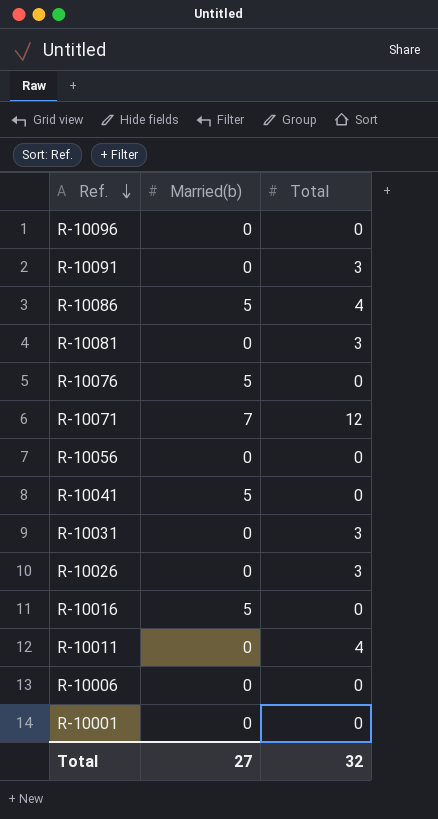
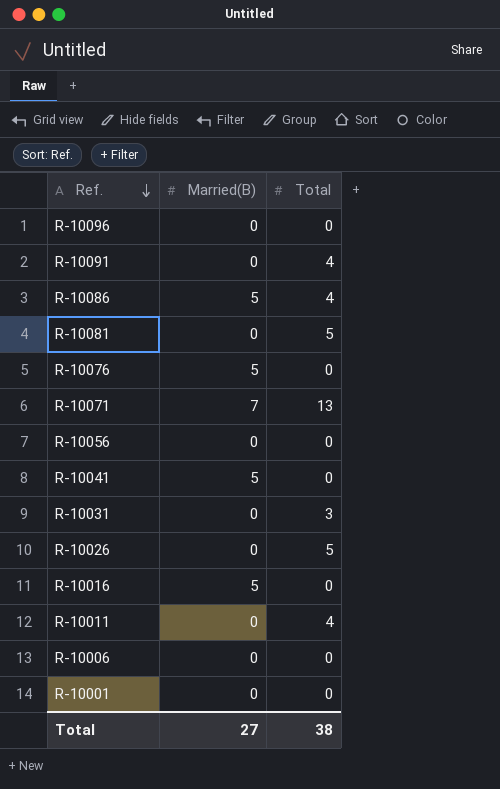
column name: Married(b) -> Married(B)
R-10091 | Total: 3 -> 4
R-10081 | Total: 3 -> 5
R-10071 | Total: 12 -> 13
R-10026 | Total: 3 -> 5
Total | Total: 32 -> 38

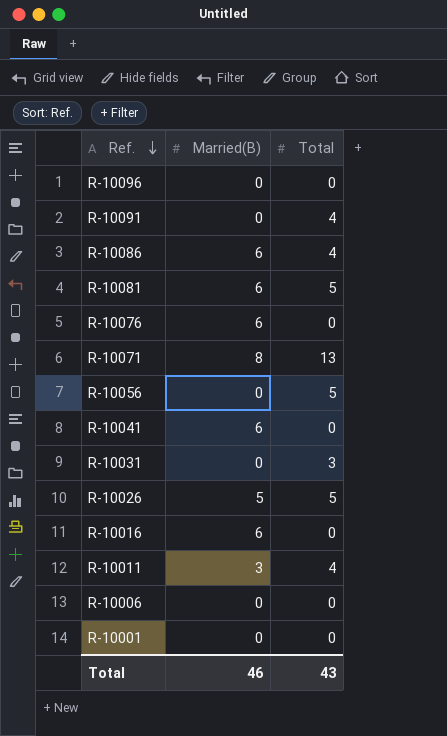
R-10086 | Married(B): 5 -> 6
R-10081 | Married(B): 0 -> 6
R-10076 | Married(B): 5 -> 6
R-10071 | Married(B): 7 -> 8
R-10056 | Total: 0 -> 5
R-10041 | Married(B): 5 -> 6
R-10026 | Married(B): 0 -> 5
R-10016 | Married(B): 5 -> 6
R-10011 | Married(B): 0 -> 3
Total | Married(B): 27 -> 46
Total | Total: 38 -> 43

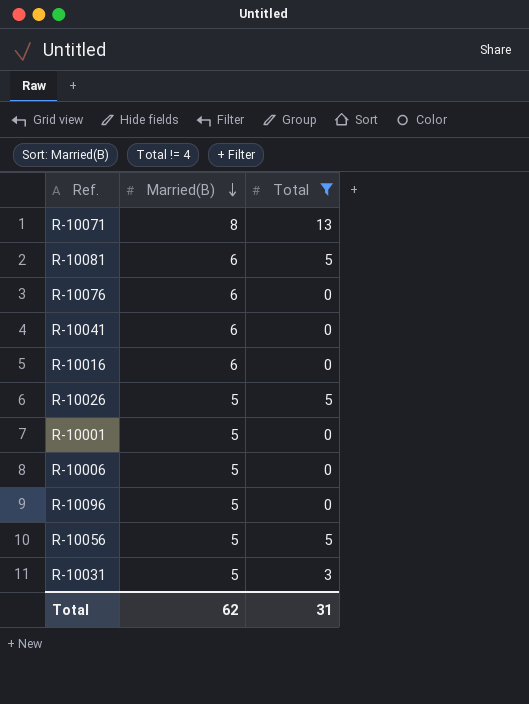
filter: none -> Total != 4
row order: Ref. descending -> Married(B) descending
R-10001 | Married(B): 0 -> 5
R-10006 | Married(B): 0 -> 5
R-10096 | Married(B): 0 -> 5
R-10056 | Married(B): 0 -> 5
R-10031 | Married(B): 0 -> 5
Total | Married(B): 46 -> 62
Total | Total: 43 -> 31

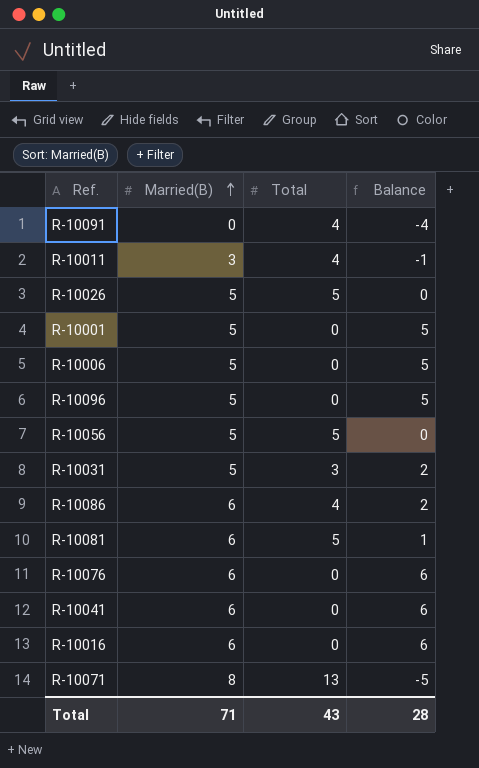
filter: Total != 4 -> none
row order: Married(B) descending -> Married(B) ascending
column Balance | formula: none -> [Married(B)] - [Total]
Total | Married(B): 62 -> 71
Total | Total: 31 -> 43

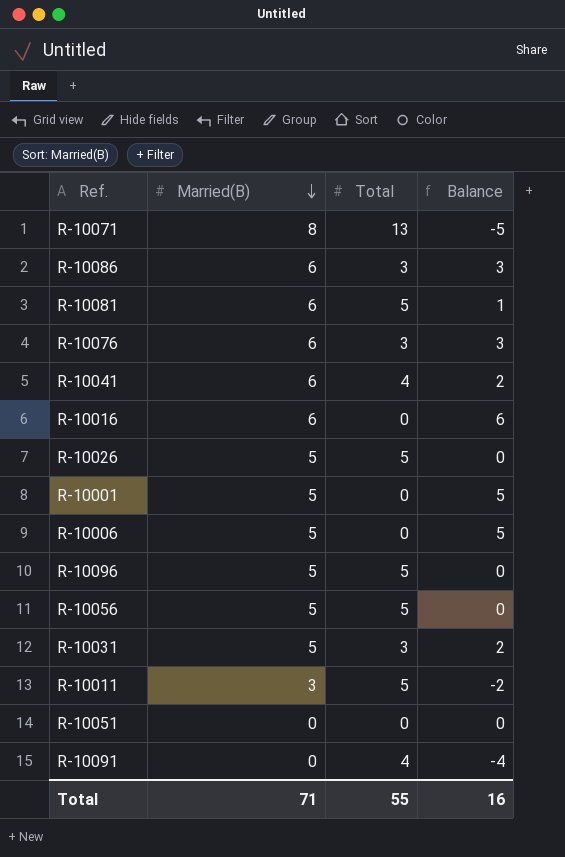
row order: Married(B) ascending -> Married(B) descending
R-10086 | Total: 4 -> 3
R-10086 | Balance: 2 -> 3
R-10076 | Total: 0 -> 3
R-10076 | Balance: 6 -> 3
R-10041 | Total: 0 -> 4
R-10041 | Balance: 6 -> 2
R-10096 | Total: 0 -> 5
R-10096 | Balance: 5 -> 0
R-10011 | Total: 4 -> 5
R-10011 | Balance: -1 -> -2
row R-10051: none -> 0 | 0 | 0
Total | Total: 43 -> 55
Total | Balance: 28 -> 16

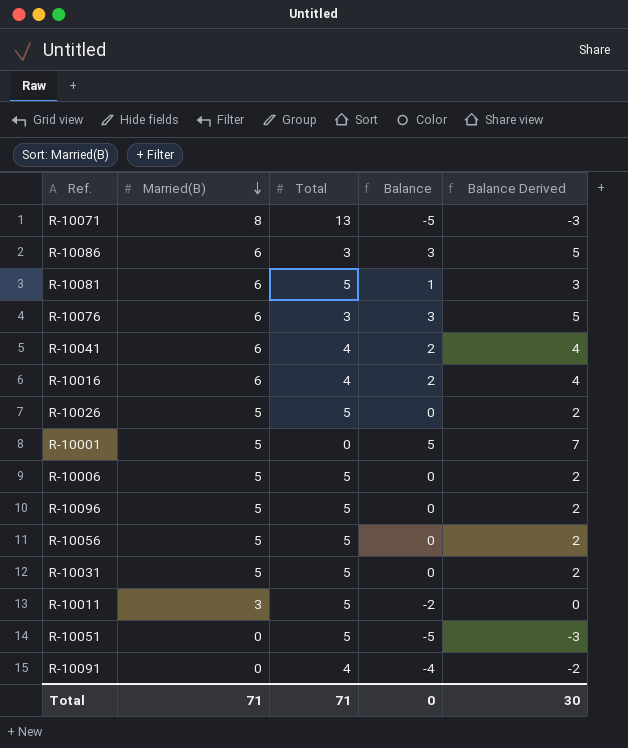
column Balance Derived | formula: none -> [Balance] + 2
R-10016 | Total: 0 -> 4
R-10016 | Balance: 6 -> 2
R-10006 | Total: 0 -> 5
R-10006 | Balance: 5 -> 0
R-10031 | Total: 3 -> 5
R-10031 | Balance: 2 -> 0
R-10051 | Total: 0 -> 5
R-10051 | Balance: 0 -> -5
Total | Total: 55 -> 71
Total | Balance: 16 -> 0

